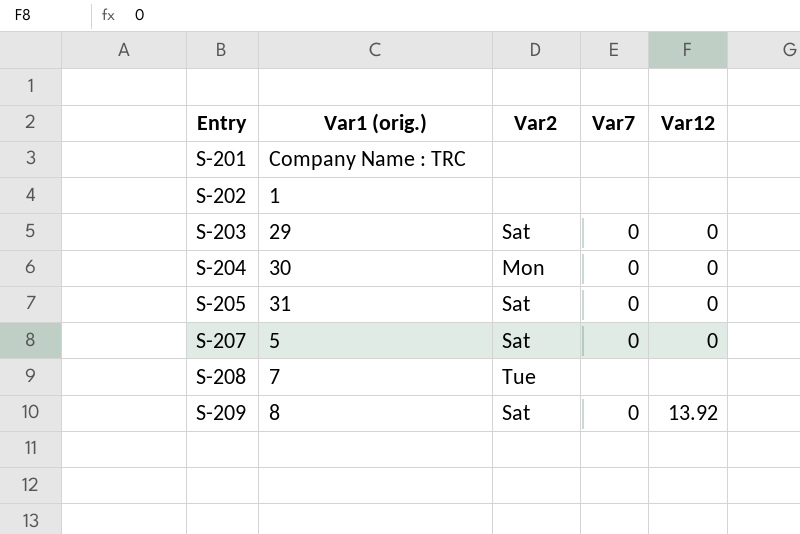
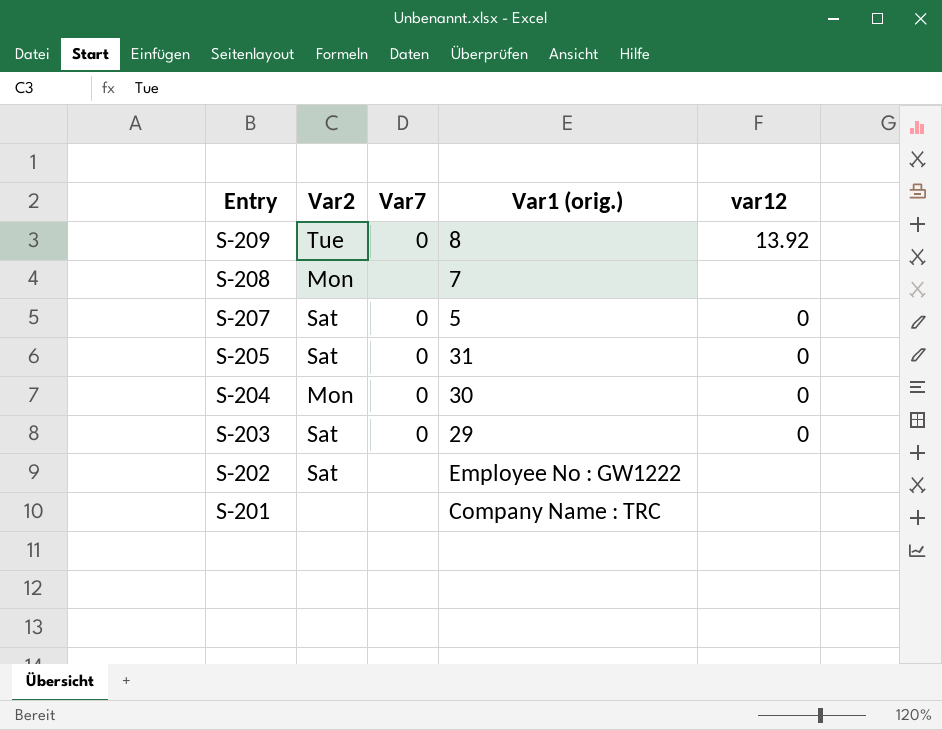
row order: Entry ascending -> Entry descending
column Var1 (orig.) | position: 2 -> 4
column name: Var12 -> var12
S-209 | Var2: Sat -> Tue
S-208 | Var2: Tue -> Mon
S-202 | Var2: none -> Sat
S-202 | Var1 (orig.): 1 -> Employee No : GW1222

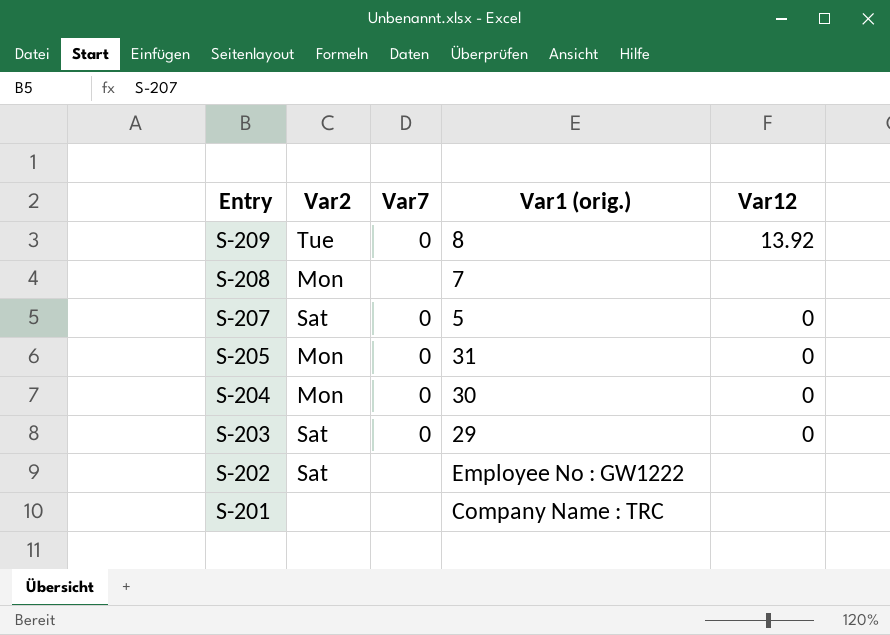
column name: var12 -> Var12
S-205 | Var2: Sat -> Mon

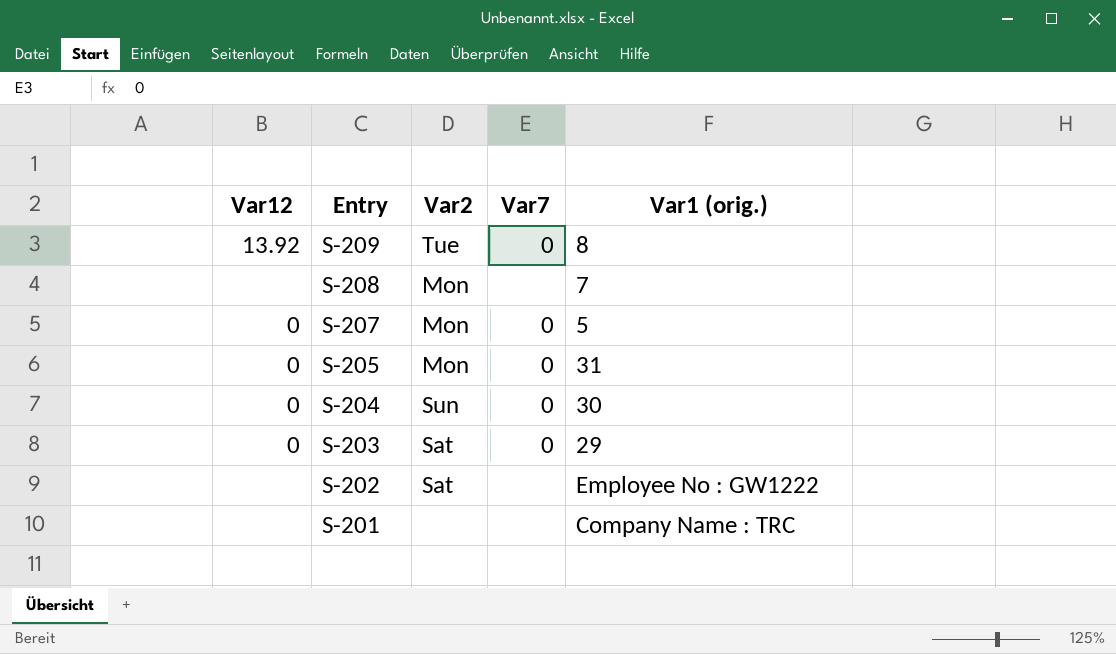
column Var12 | position: 5 -> 1
S-207 | Var2: Sat -> Mon
S-204 | Var2: Mon -> Sun

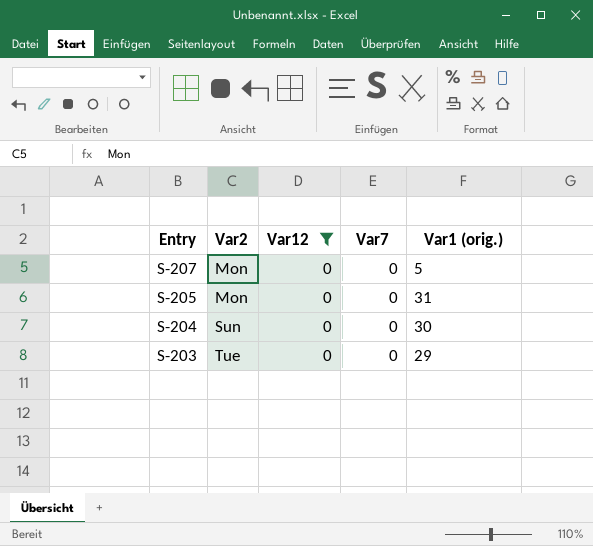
filter: none -> Var12 = 0
column Var12 | position: 1 -> 3
S-203 | Var2: Sat -> Tue

